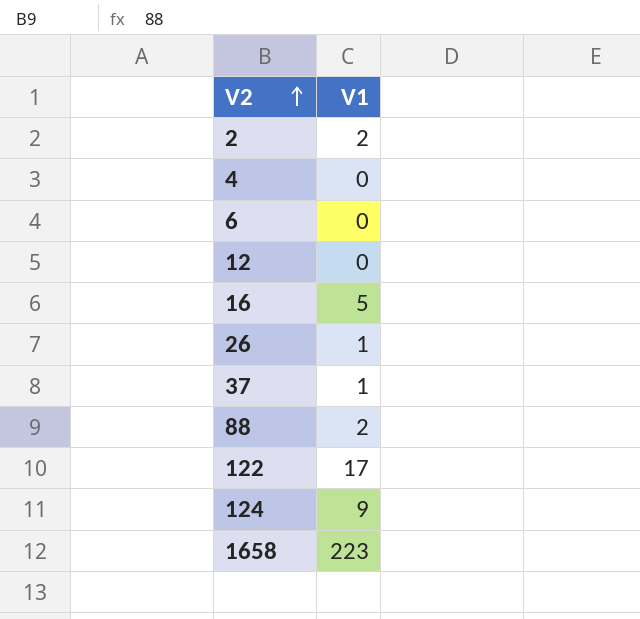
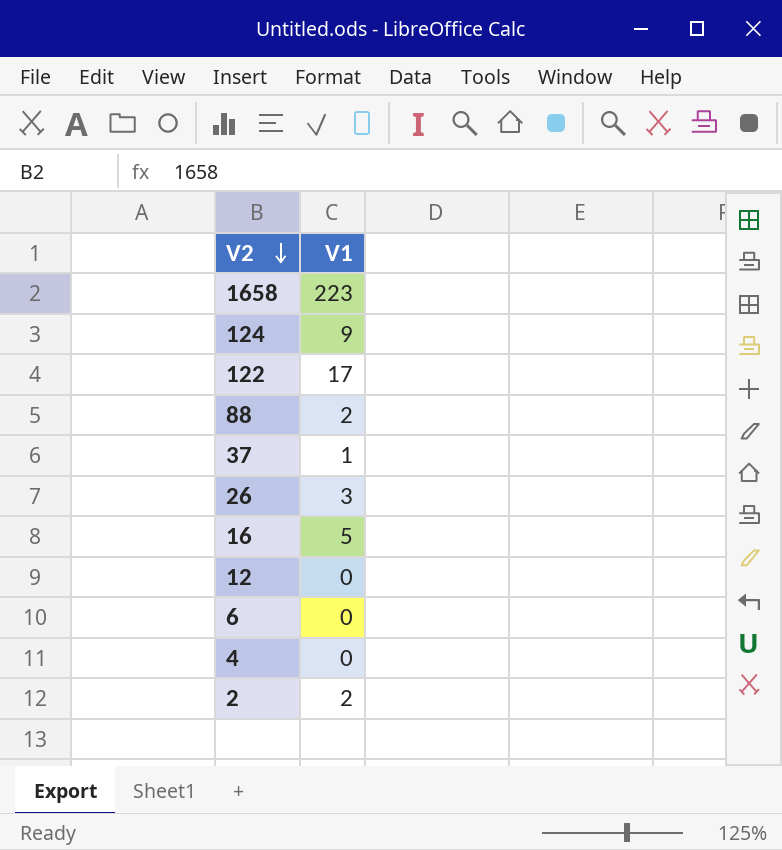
row order: V2 ascending -> V2 descending
26 | V1: 1 -> 3

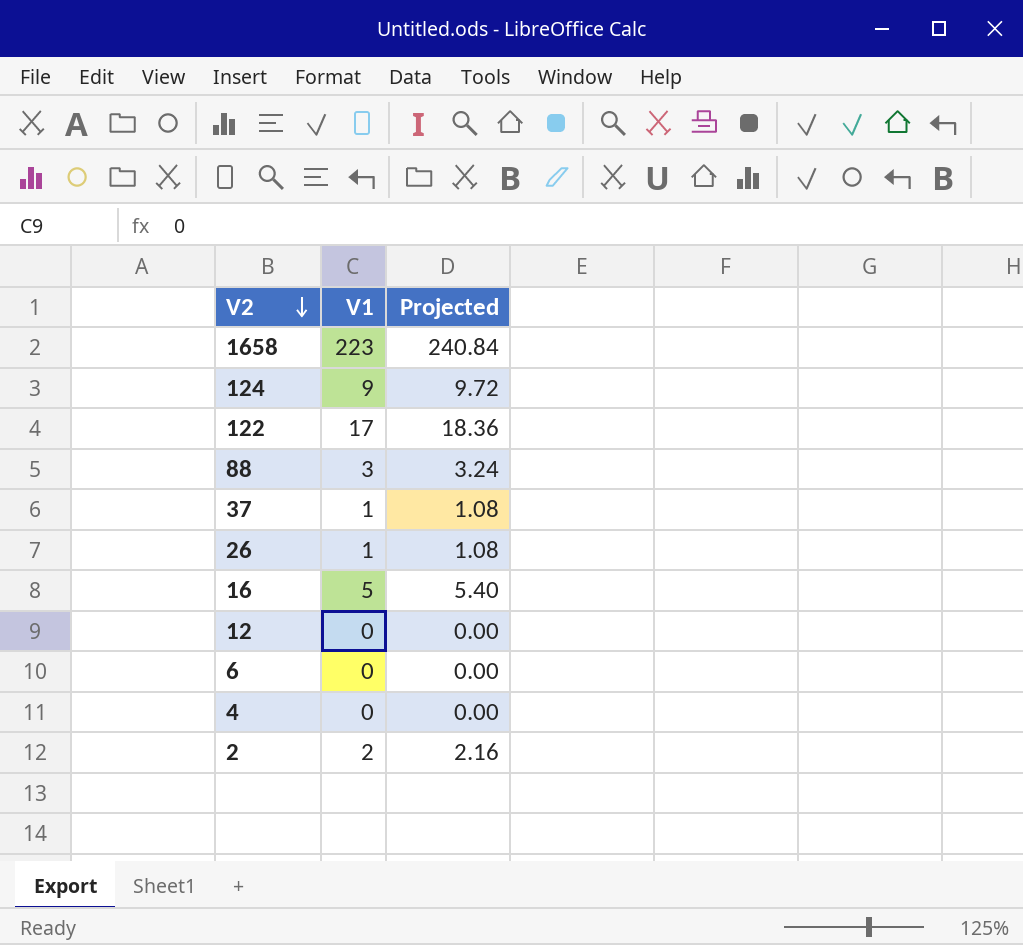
column Projected | formula: none -> [V1] * 1.08
88 | V1: 2 -> 3
26 | V1: 3 -> 1

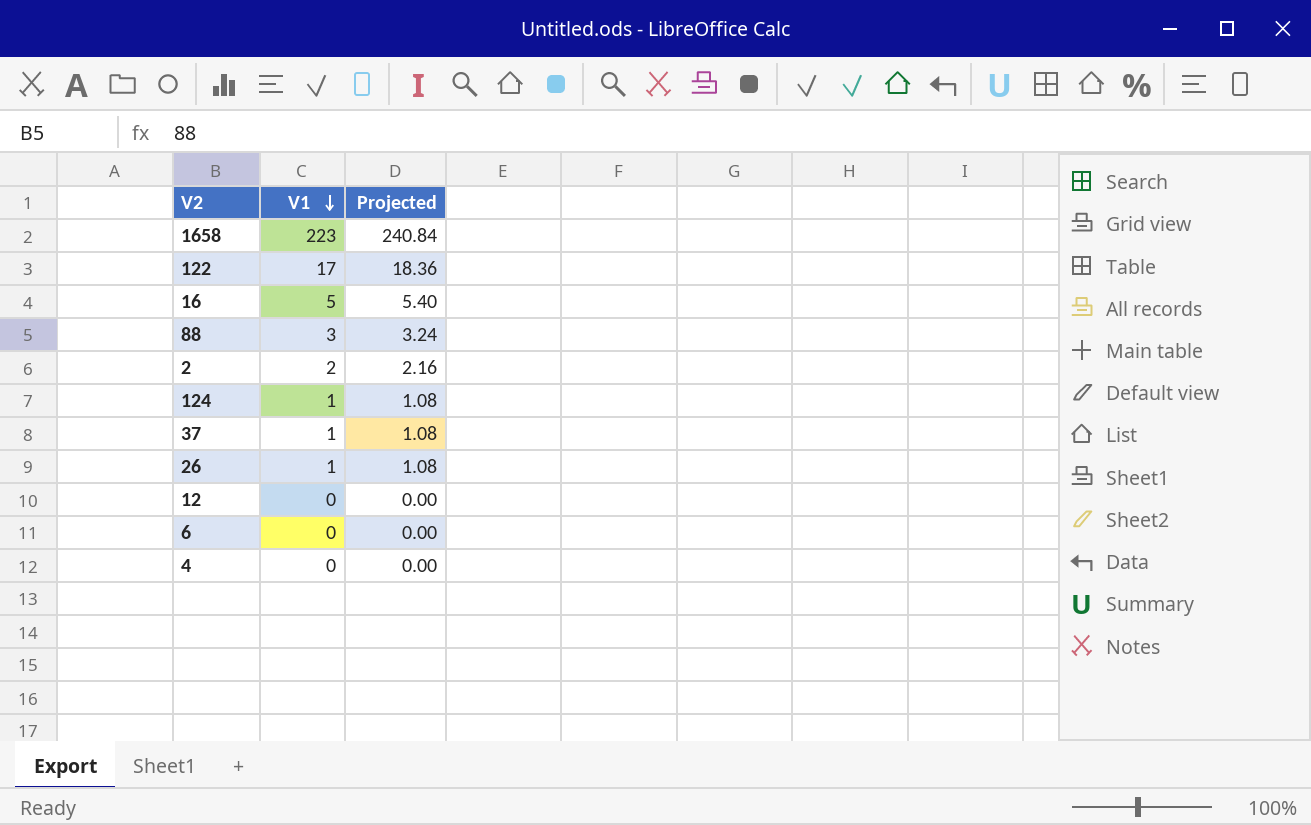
row order: V2 descending -> V1 descending
124 | V1: 9 -> 1
124 | Projected: 9.72 -> 1.08

